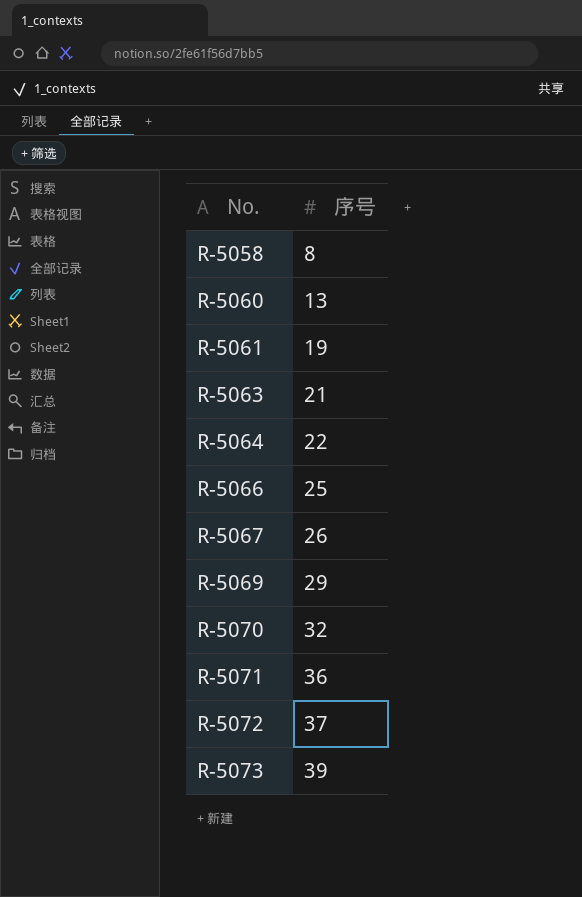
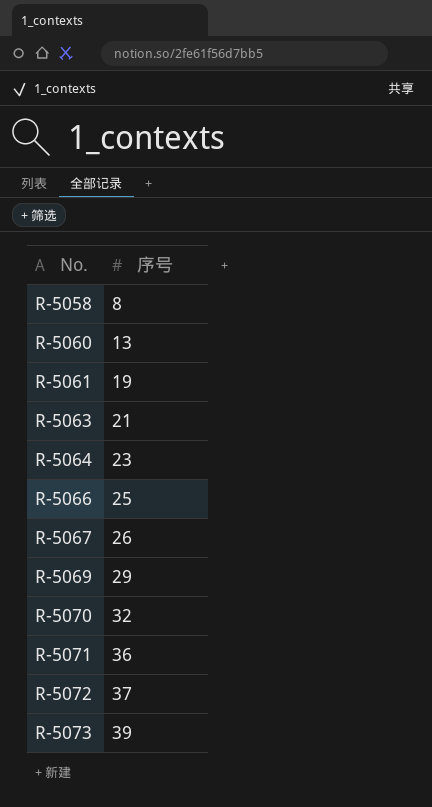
R-5064 | 序号: 22 -> 23

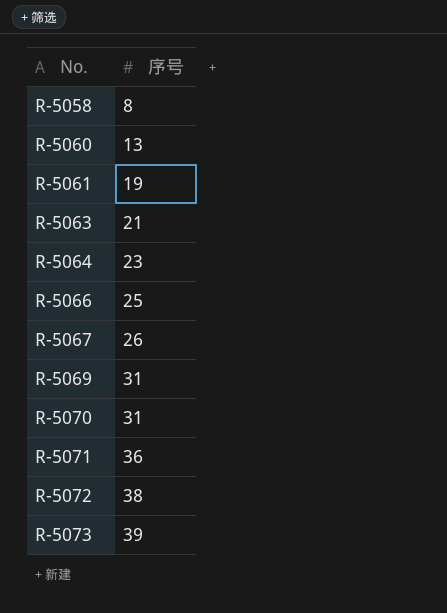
R-5069 | 序号: 29 -> 31
R-5070 | 序号: 32 -> 31
R-5072 | 序号: 37 -> 38

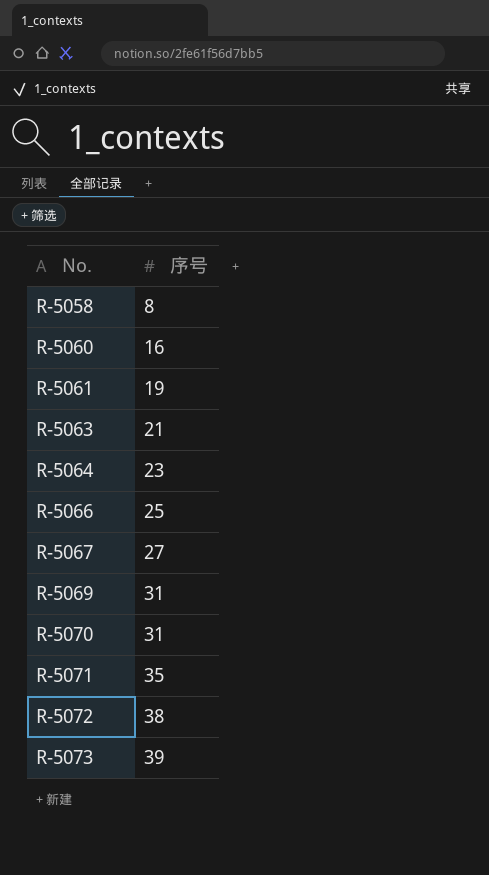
R-5060 | 序号: 13 -> 16
R-5067 | 序号: 26 -> 27
R-5071 | 序号: 36 -> 35

